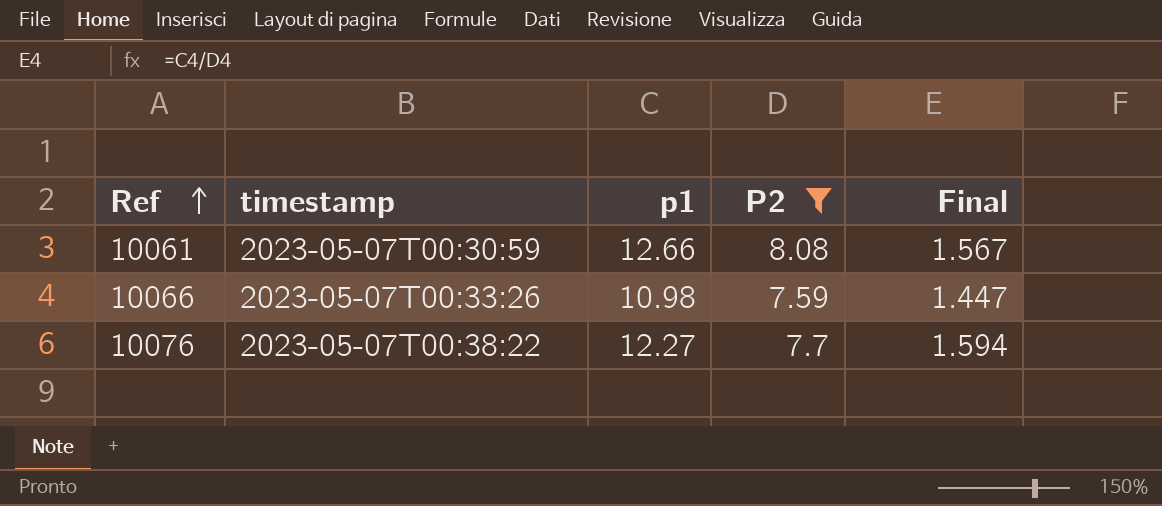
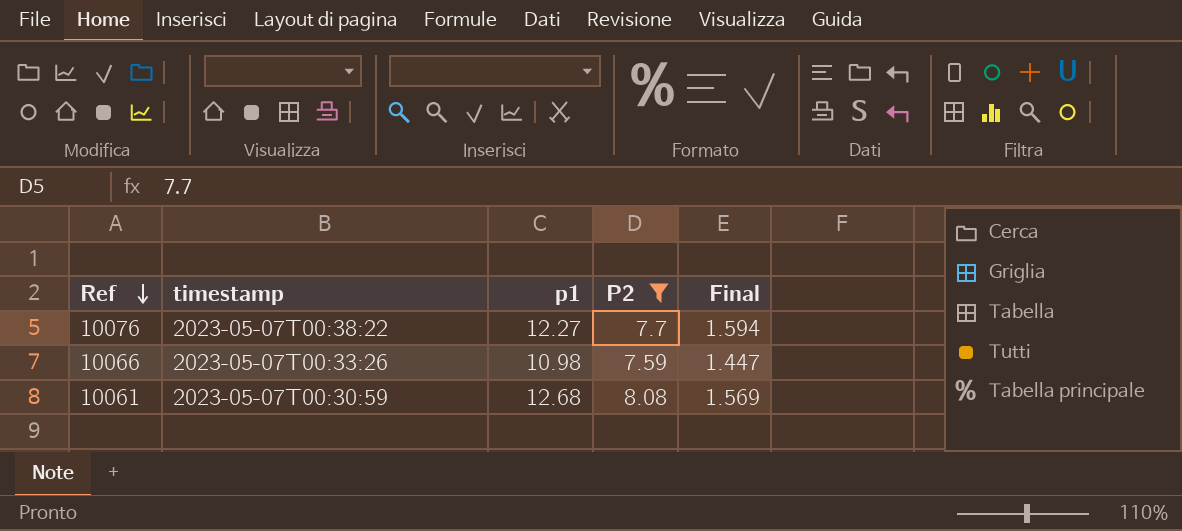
row order: Ref ascending -> Ref descending
10061 | p1: 12.66 -> 12.68
10061 | Final: 1.567 -> 1.569

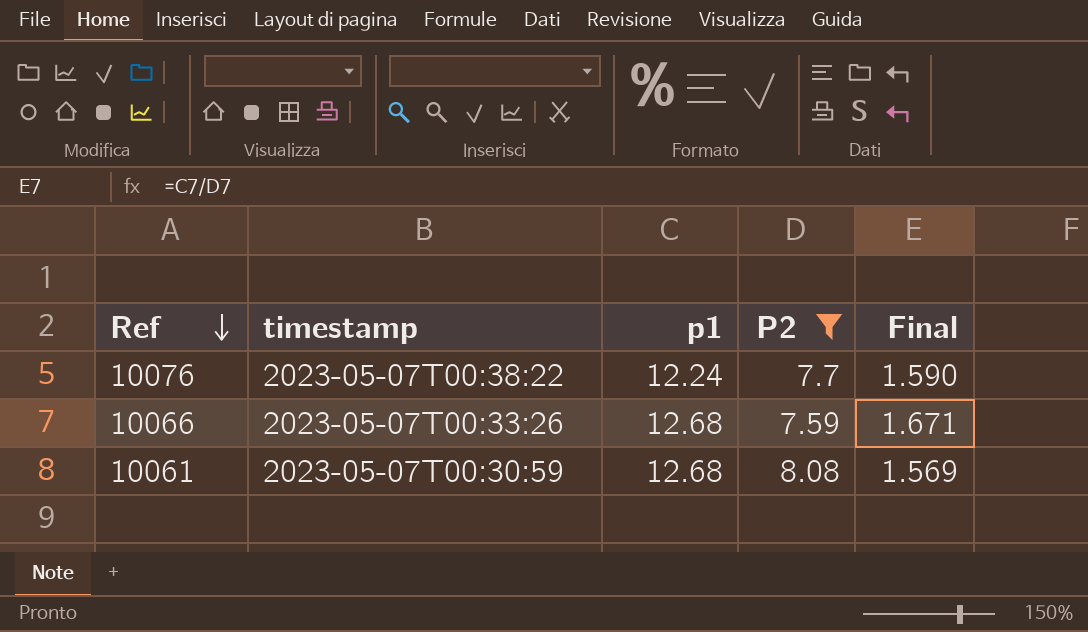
10076 | p1: 12.27 -> 12.24
10076 | Final: 1.594 -> 1.590
10066 | p1: 10.98 -> 12.68
10066 | Final: 1.447 -> 1.671

